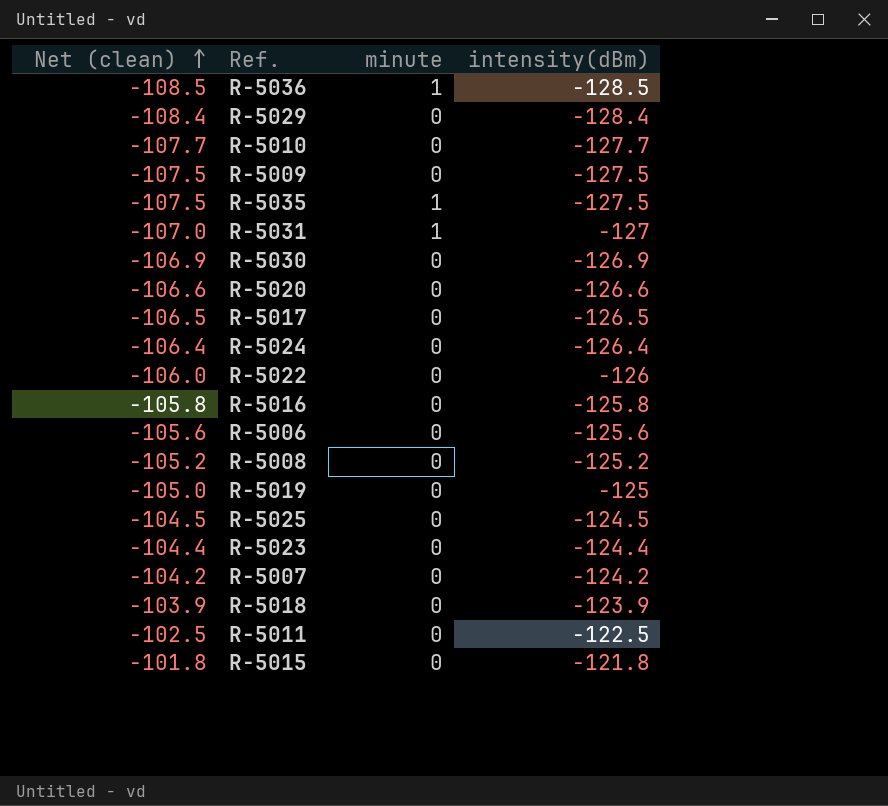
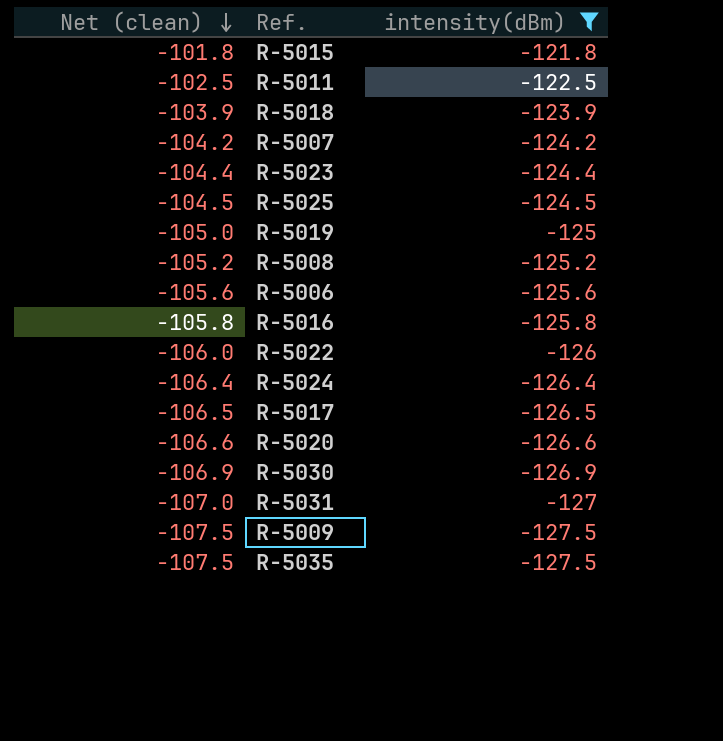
filter: none -> intensity(dBm) >= -127.5
row order: Net (clean) ascending -> Net (clean) descending
column minute | position: 3 -> none

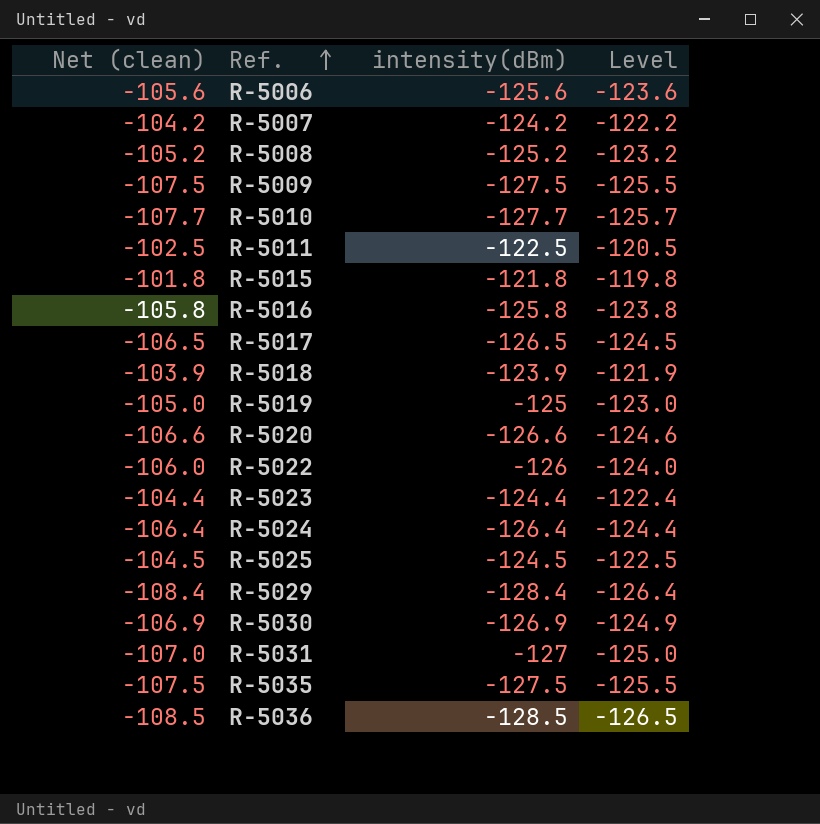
filter: intensity(dBm) >= -127.5 -> none
row order: Net (clean) descending -> Ref. ascending
column Level | formula: none -> [intensity(dBm)] + 2

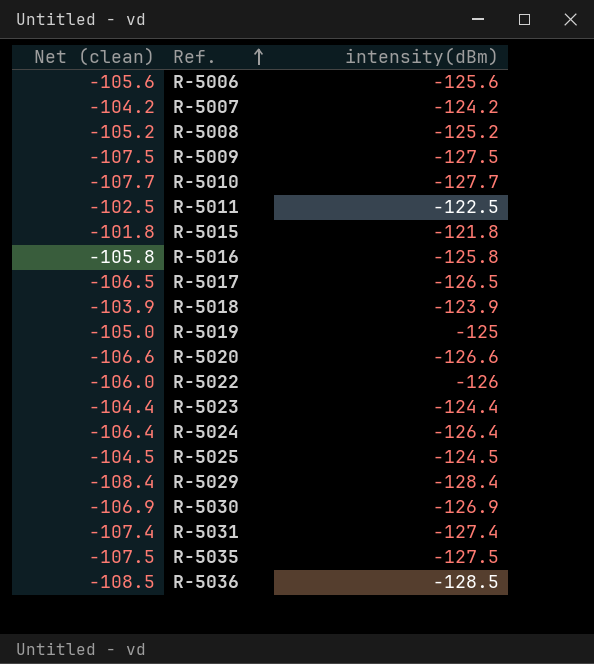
column Level | formula: [intensity(dBm)] + 2 -> none
R-5031 | Net (clean): -107.0 -> -107.4
R-5031 | intensity(dBm): -127 -> -127.4

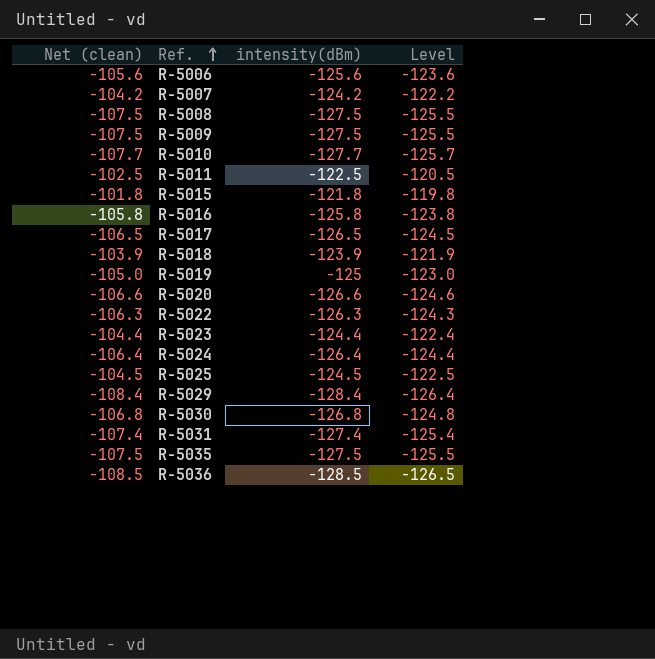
column Level | formula: none -> [intensity(dBm)] + 2
R-5008 | Net (clean): -105.2 -> -107.5
R-5008 | intensity(dBm): -125.2 -> -127.5
R-5022 | Net (clean): -106.0 -> -106.3
R-5022 | intensity(dBm): -126 -> -126.3
R-5030 | Net (clean): -106.9 -> -106.8
R-5030 | intensity(dBm): -126.9 -> -126.8

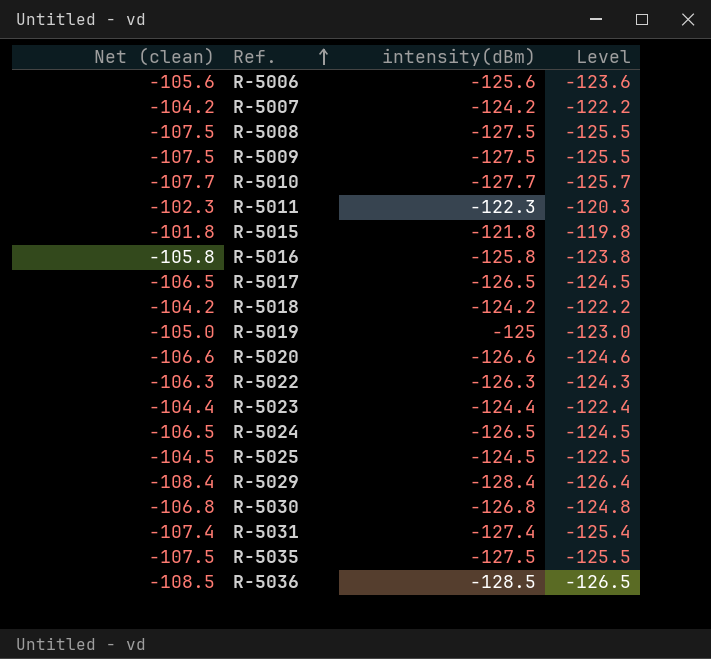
R-5011 | Net (clean): -102.5 -> -102.3
R-5011 | intensity(dBm): -122.5 -> -122.3
R-5011 | Level: -120.5 -> -120.3
R-5018 | Net (clean): -103.9 -> -104.2
R-5018 | intensity(dBm): -123.9 -> -124.2
R-5018 | Level: -121.9 -> -122.2
R-5024 | Net (clean): -106.4 -> -106.5
R-5024 | intensity(dBm): -126.4 -> -126.5
R-5024 | Level: -124.4 -> -124.5

